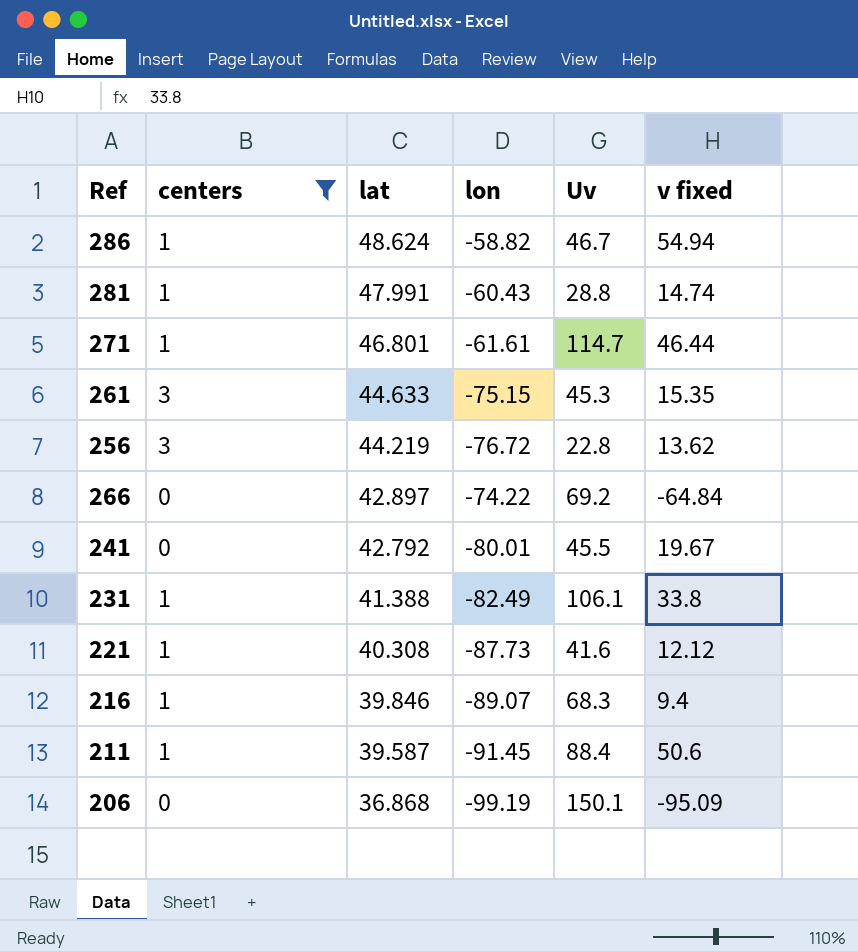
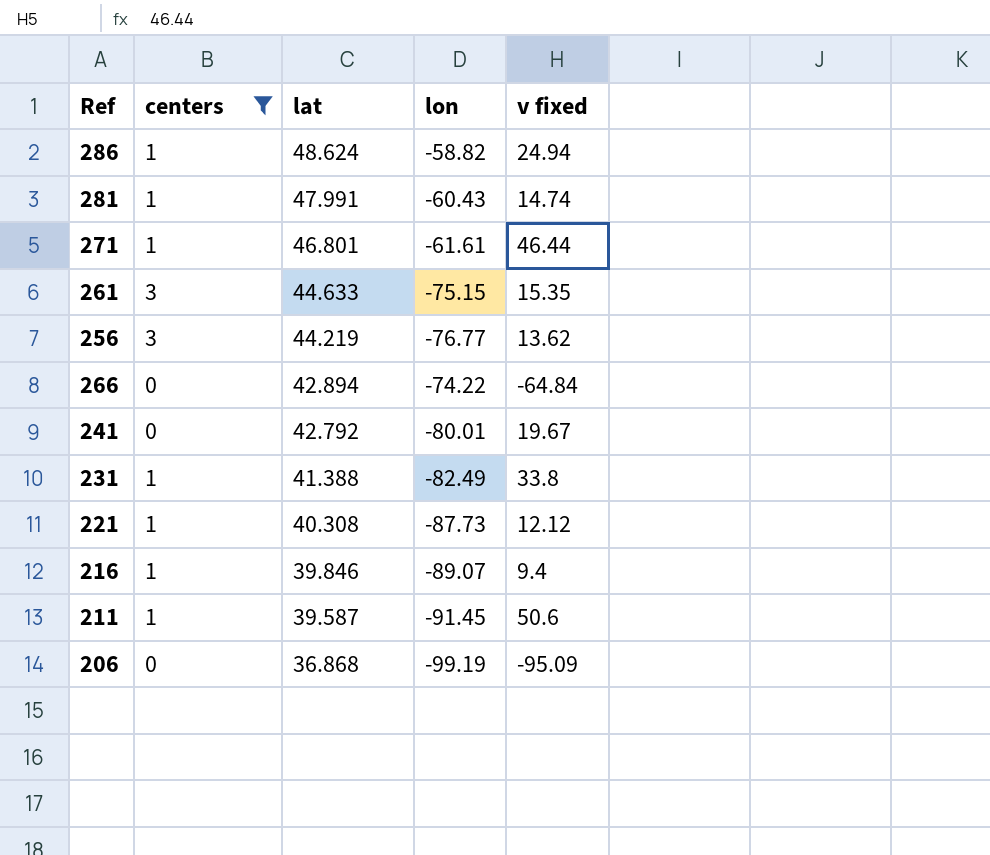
column Uv | position: 5 -> none
286 | v fixed: 54.94 -> 24.94
256 | lon: -76.72 -> -76.77
266 | lat: 42.897 -> 42.894

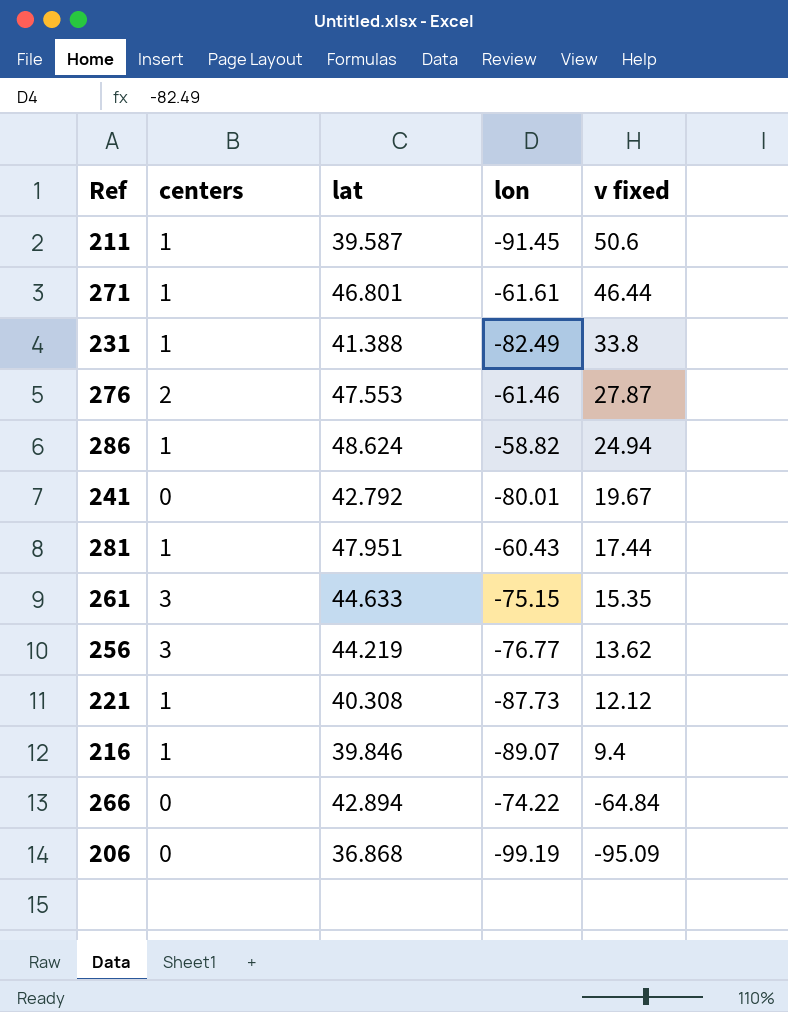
filter: centers != 2 -> none
row order: lat descending -> v fixed descending
281 | lat: 47.991 -> 47.951
281 | v fixed: 14.74 -> 17.44

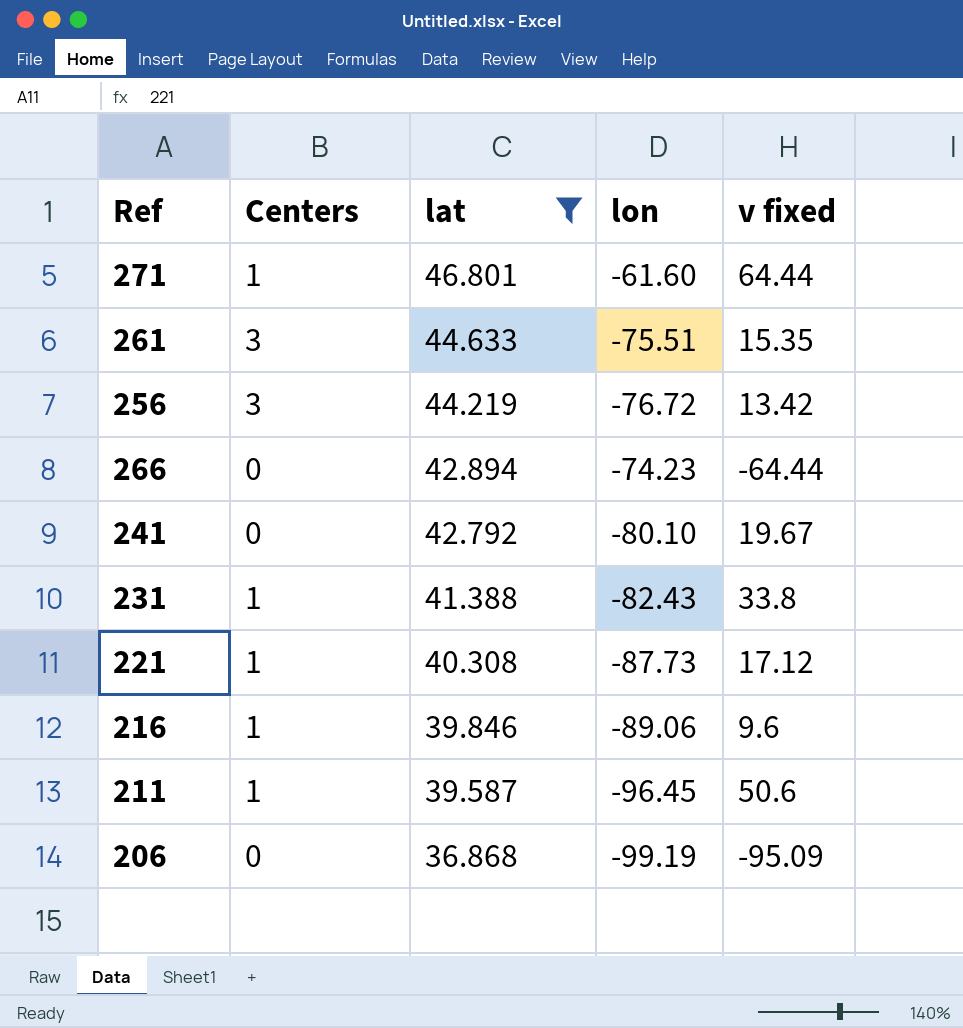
filter: none -> lat <= 46.801
row order: v fixed descending -> lat descending
column name: centers -> Centers
271 | lon: -61.61 -> -61.60
271 | v fixed: 46.44 -> 64.44
261 | lon: -75.15 -> -75.51
256 | lon: -76.77 -> -76.72
256 | v fixed: 13.62 -> 13.42
266 | lon: -74.22 -> -74.23
266 | v fixed: -64.84 -> -64.44
241 | lon: -80.01 -> -80.10
231 | lon: -82.49 -> -82.43
221 | v fixed: 12.12 -> 17.12
216 | lon: -89.07 -> -89.06
216 | v fixed: 9.4 -> 9.6
211 | lon: -91.45 -> -96.45

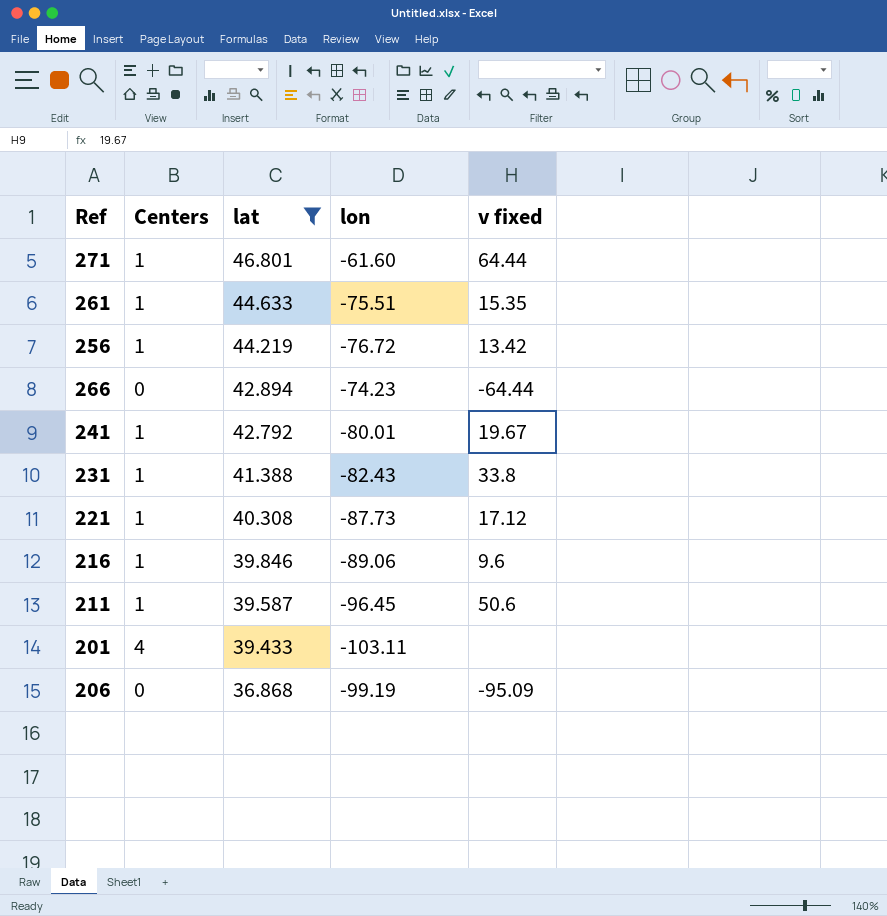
261 | Centers: 3 -> 1
256 | Centers: 3 -> 1
241 | Centers: 0 -> 1
241 | lon: -80.10 -> -80.01
row 201: none -> 4 | 39.433 | -103.11 | none

